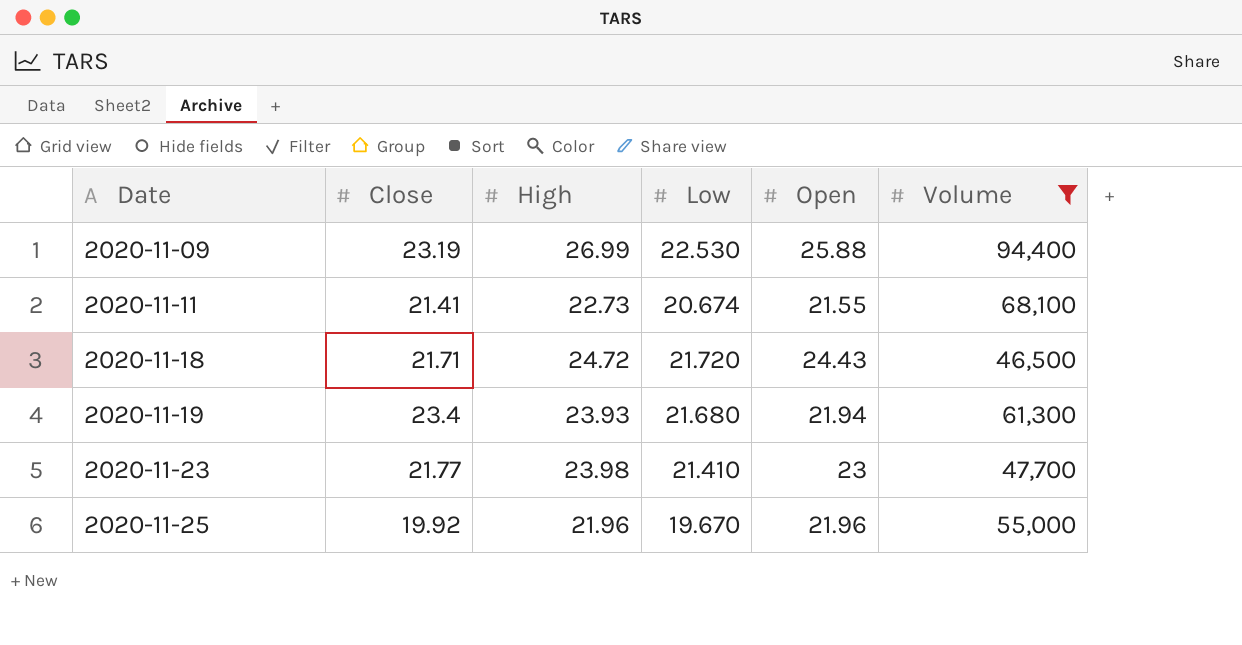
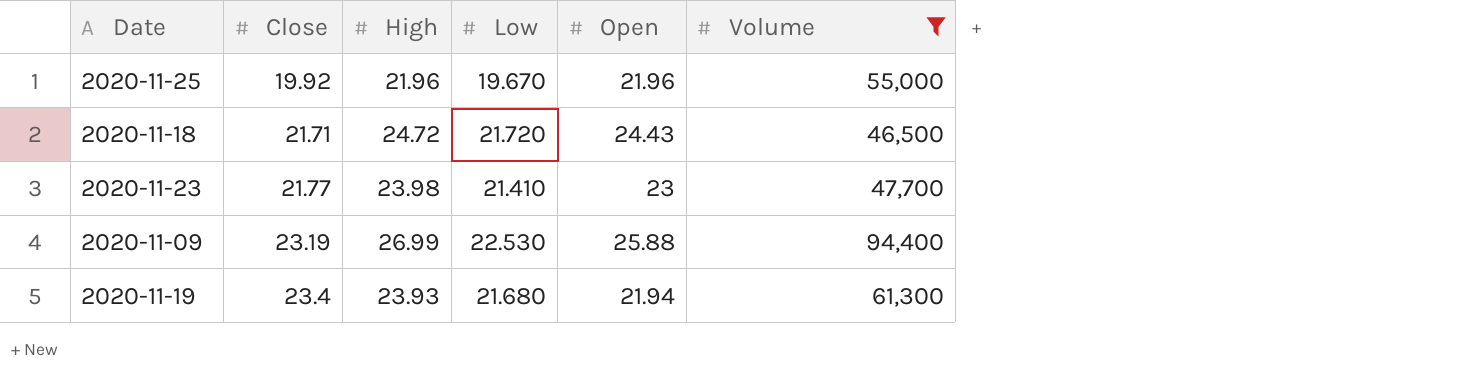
row order: Date ascending -> Close ascending
row 2020-11-11: 21.41 | 22.73 | 20.674 | 21.55 | 68,100 -> none

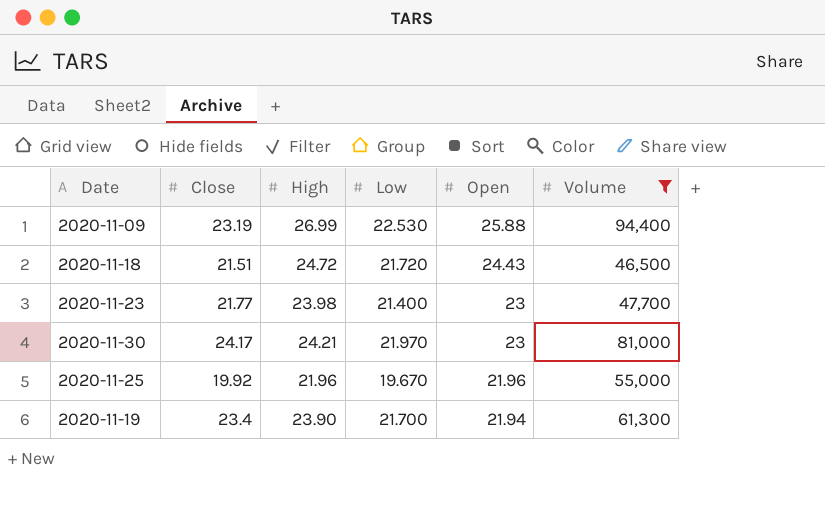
row order: Close ascending -> Open descending
2020-11-18 | Close: 21.71 -> 21.51
2020-11-23 | Low: 21.410 -> 21.400
row 2020-11-30: none -> 24.17 | 24.21 | 21.970 | 23 | 81,000
2020-11-19 | High: 23.93 -> 23.90
2020-11-19 | Low: 21.680 -> 21.700

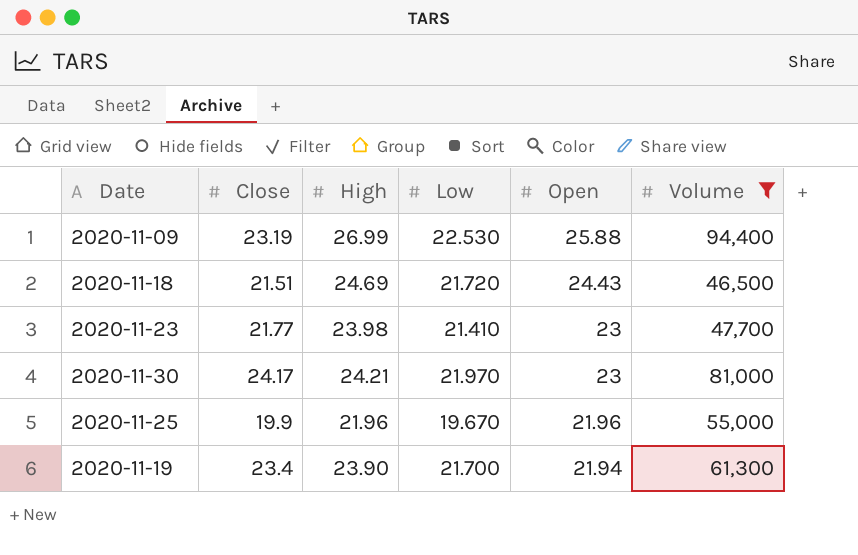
2020-11-18 | High: 24.72 -> 24.69
2020-11-23 | Low: 21.400 -> 21.410
2020-11-25 | Close: 19.92 -> 19.9

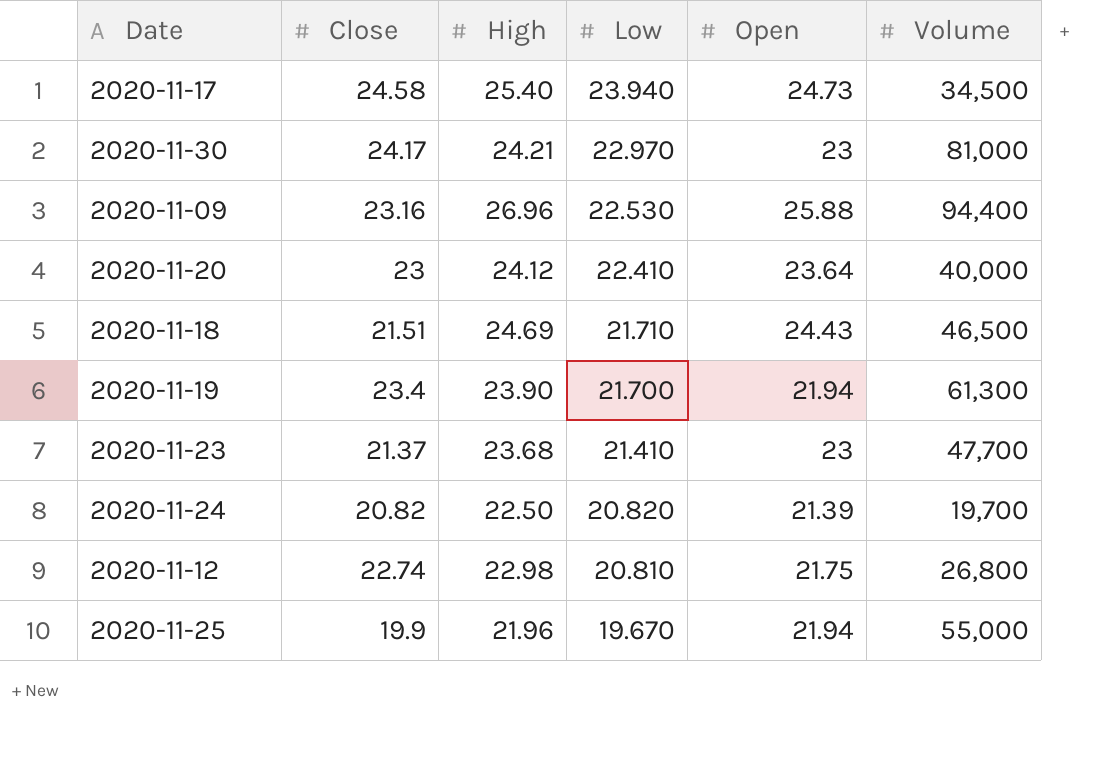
filter: Volume >= 46,500 -> none
row order: Open descending -> Low descending
2020-11-30 | Low: 21.970 -> 22.970
2020-11-09 | Close: 23.19 -> 23.16
2020-11-09 | High: 26.99 -> 26.96
2020-11-18 | Low: 21.720 -> 21.710
2020-11-23 | Close: 21.77 -> 21.37
2020-11-23 | High: 23.98 -> 23.68
2020-11-25 | Open: 21.96 -> 21.94

